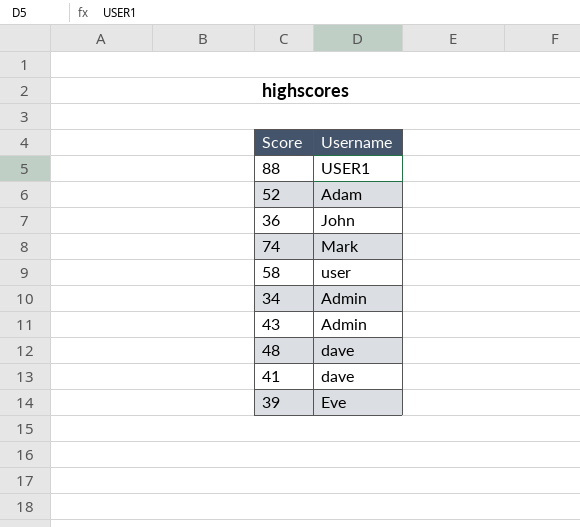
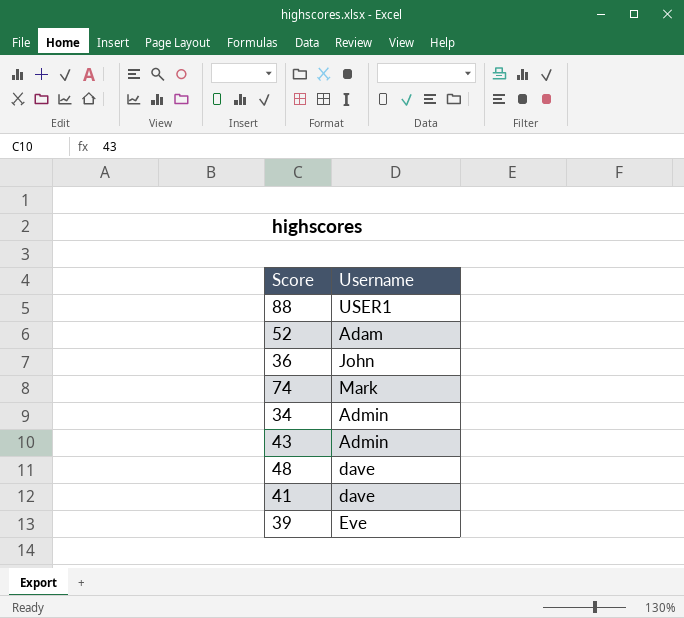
row 58: user -> none

